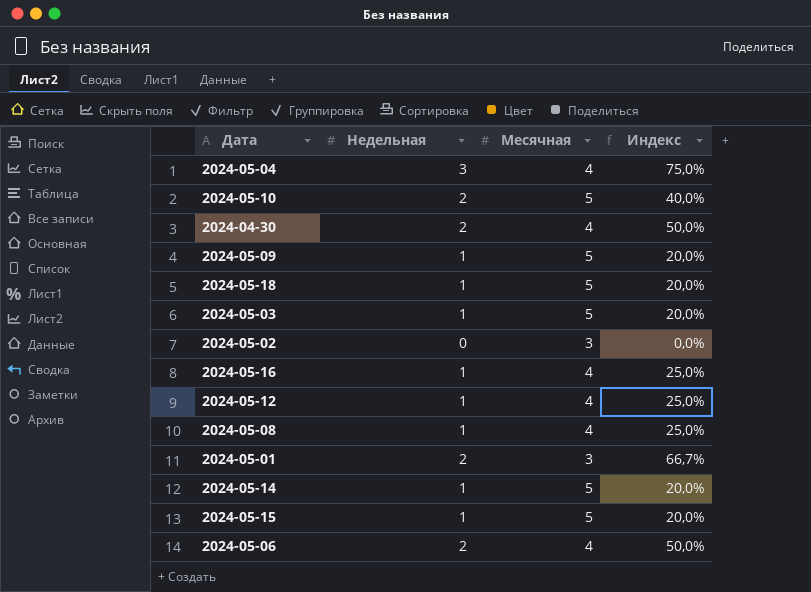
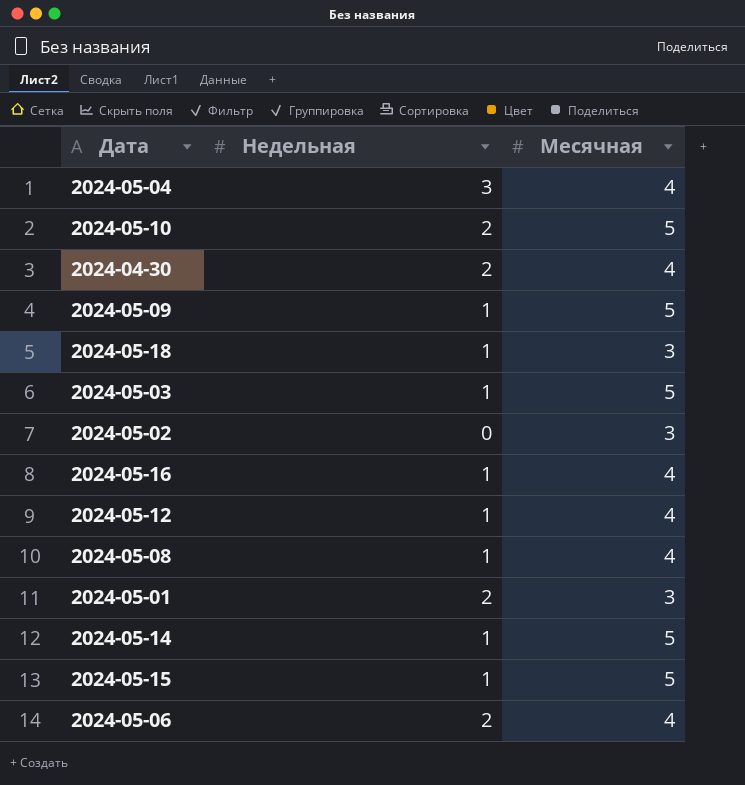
column Индекс | formula: [Недельная] / [Месячная] -> none
2024-05-18 | Месячная: 5 -> 3

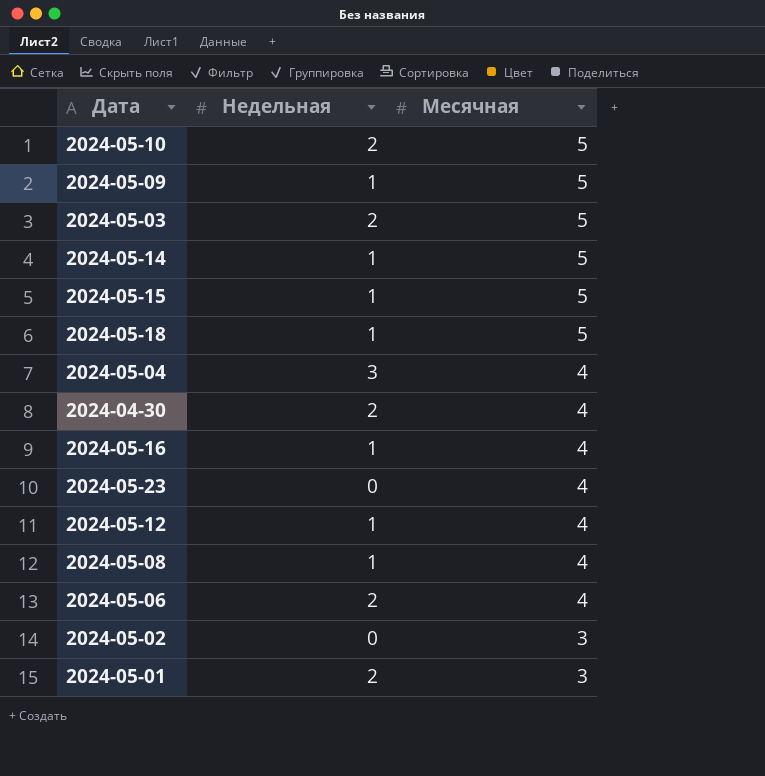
row order: none -> Месячная descending
2024-05-03 | Недельная: 1 -> 2
2024-05-18 | Месячная: 3 -> 5
row 2024-05-23: none -> 0 | 4

